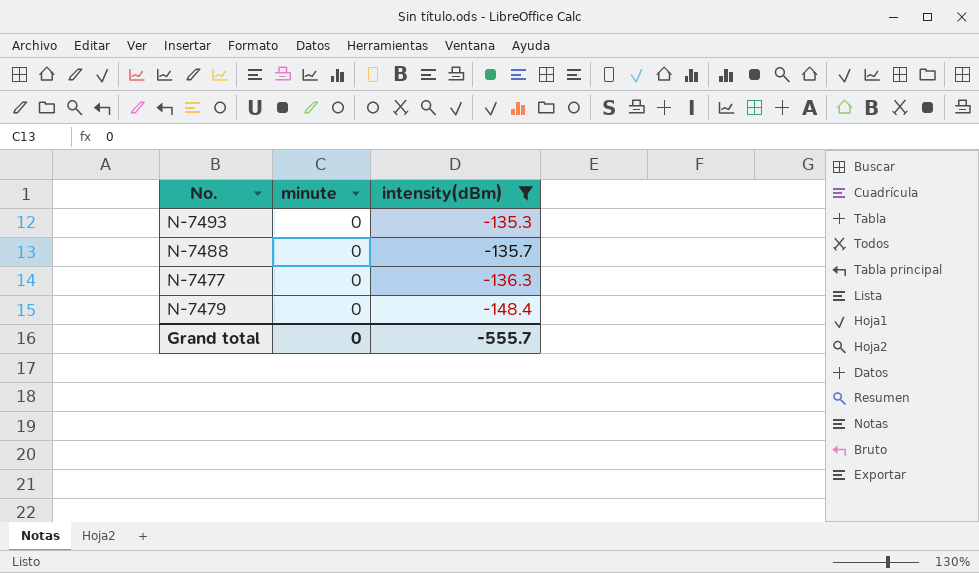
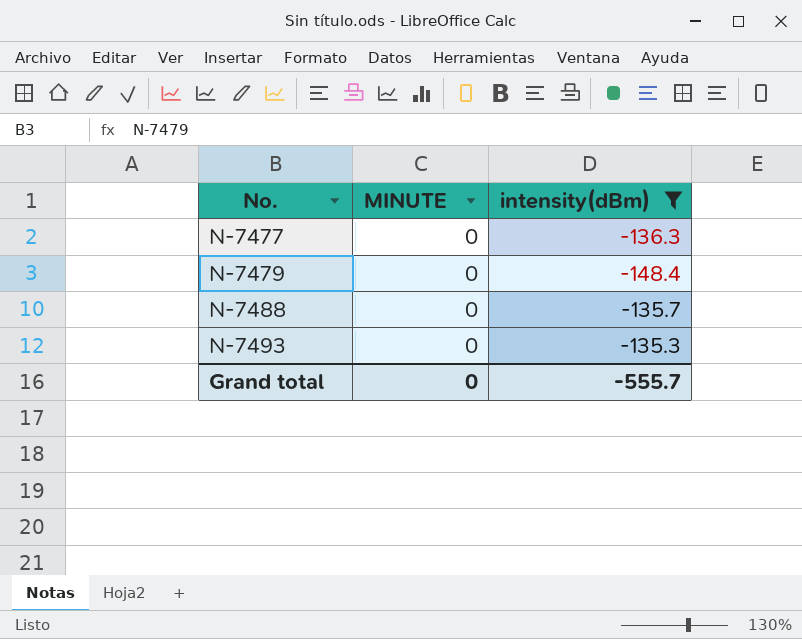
row order: intensity(dBm) descending -> No. ascending
column name: minute -> MINUTE

